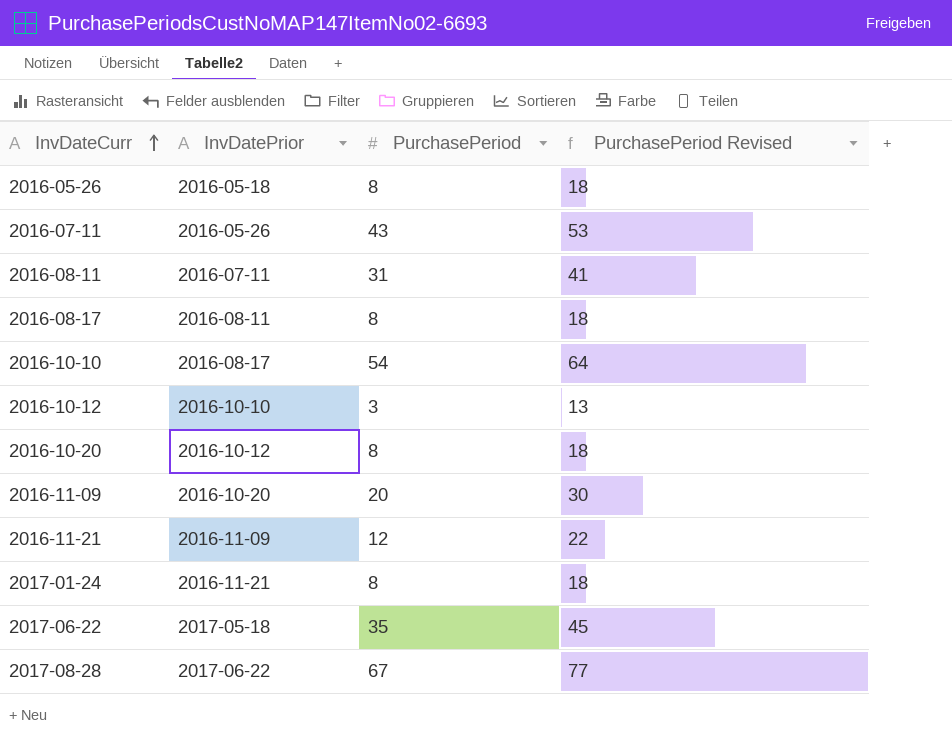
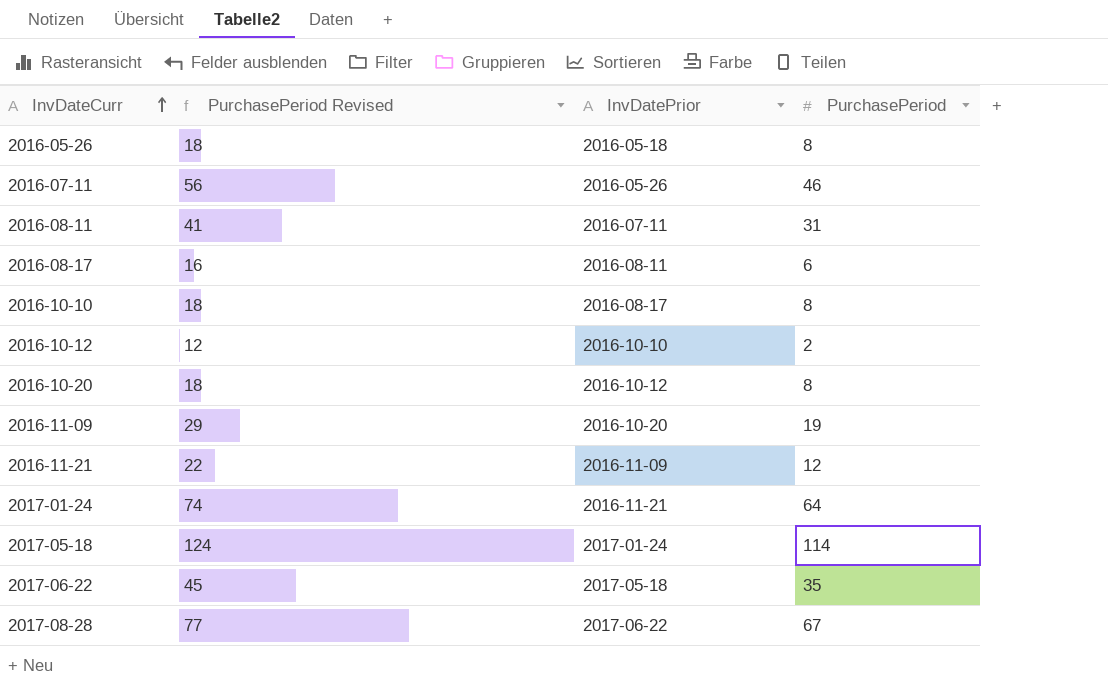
column PurchasePeriod Revised | position: 4 -> 2
2016-07-11 | PurchasePeriod Revised: 53 -> 56
2016-07-11 | PurchasePeriod: 43 -> 46
2016-08-17 | PurchasePeriod Revised: 18 -> 16
2016-08-17 | PurchasePeriod: 8 -> 6
2016-10-10 | PurchasePeriod Revised: 64 -> 18
2016-10-10 | PurchasePeriod: 54 -> 8
2016-10-12 | PurchasePeriod Revised: 13 -> 12
2016-10-12 | PurchasePeriod: 3 -> 2
2016-11-09 | PurchasePeriod Revised: 30 -> 29
2016-11-09 | PurchasePeriod: 20 -> 19
2017-01-24 | PurchasePeriod Revised: 18 -> 74
2017-01-24 | PurchasePeriod: 8 -> 64
row 2017-05-18: none -> 124 | 2017-01-24 | 114

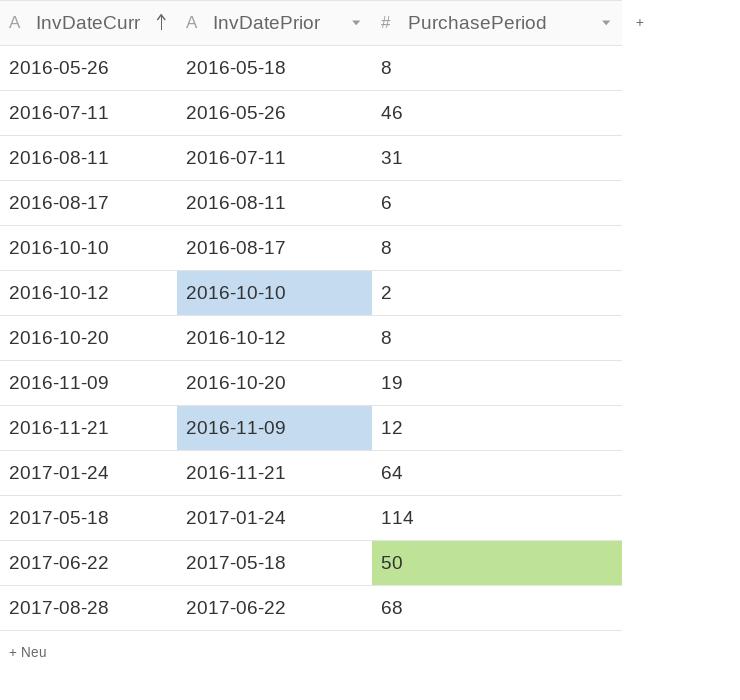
column PurchasePeriod Revised | formula: [PurchasePeriod] + 10 -> none
2017-06-22 | PurchasePeriod: 35 -> 50
2017-08-28 | PurchasePeriod: 67 -> 68

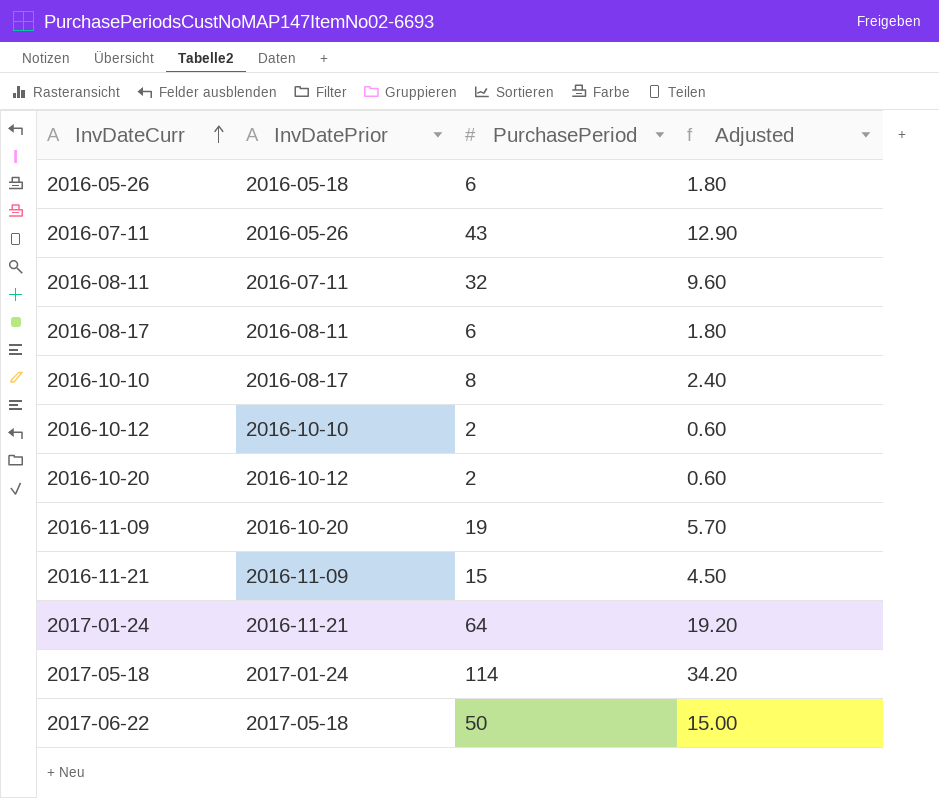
column Adjusted | formula: none -> [PurchasePeriod] * 0.3
row 2017-08-28: 2017-06-22 | 68 -> none
2016-05-26 | PurchasePeriod: 8 -> 6
2016-07-11 | PurchasePeriod: 46 -> 43
2016-08-11 | PurchasePeriod: 31 -> 32
2016-10-20 | PurchasePeriod: 8 -> 2
2016-11-21 | PurchasePeriod: 12 -> 15

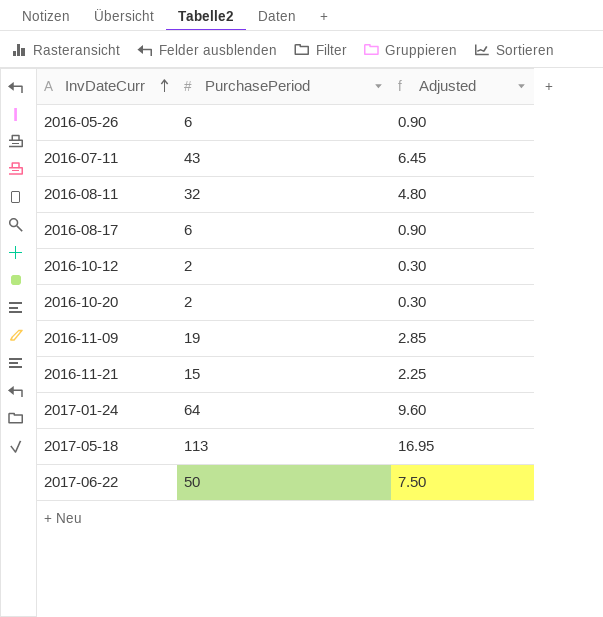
column InvDatePrior | position: 2 -> none
column Adjusted | formula: [PurchasePeriod] * 0.3 -> [PurchasePeriod] * 0.15
row 2016-10-10: 2016-08-17 | 8 | 2.40 -> none
2017-05-18 | PurchasePeriod: 114 -> 113

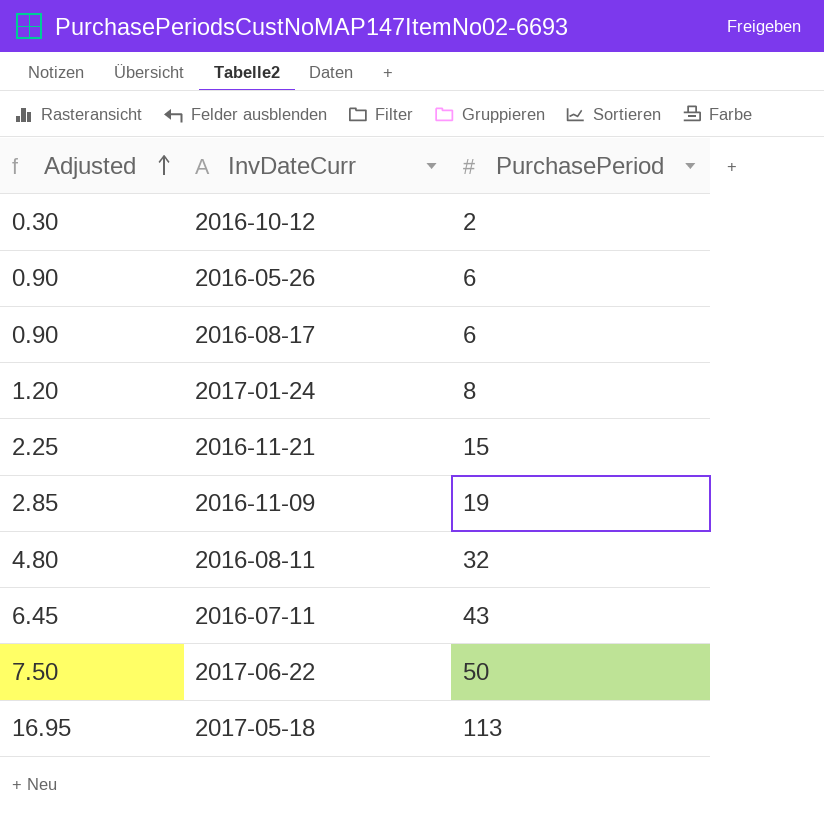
row order: InvDateCurr ascending -> Adjusted ascending
column Adjusted | position: 3 -> 1
row 2016-10-20: 2 | 0.30 -> none
2017-01-24 | Adjusted: 9.60 -> 1.20
2017-01-24 | PurchasePeriod: 64 -> 8

